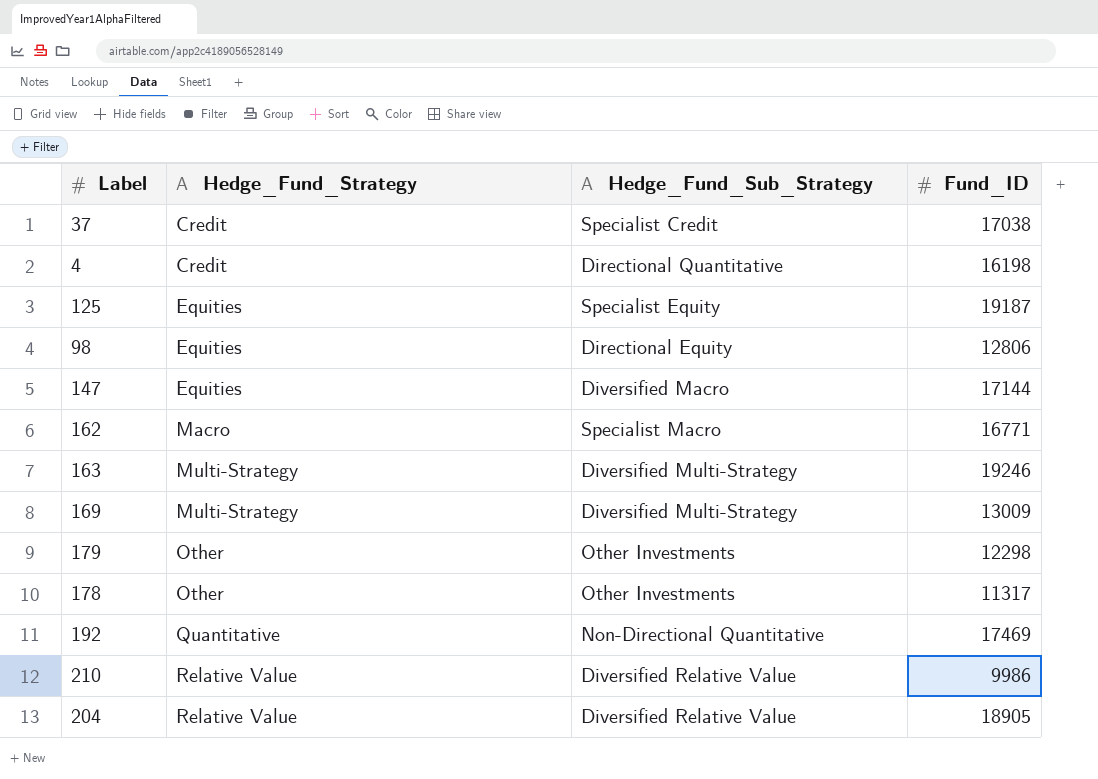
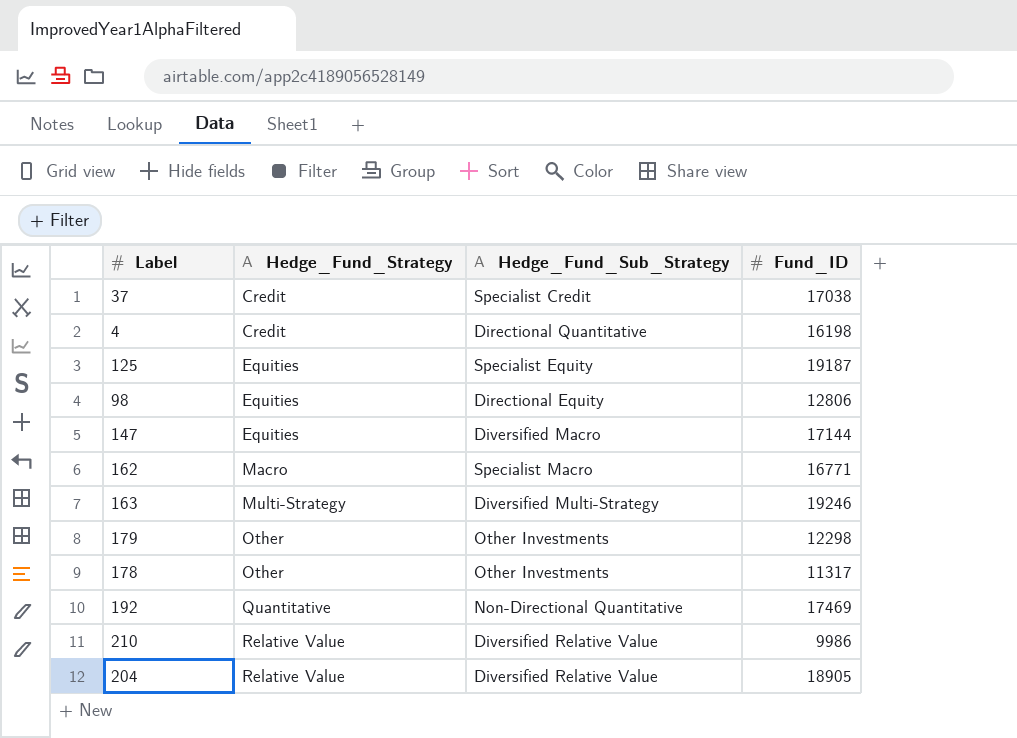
row 169: Multi-Strategy | Diversified Multi-Strategy | 13009 -> none

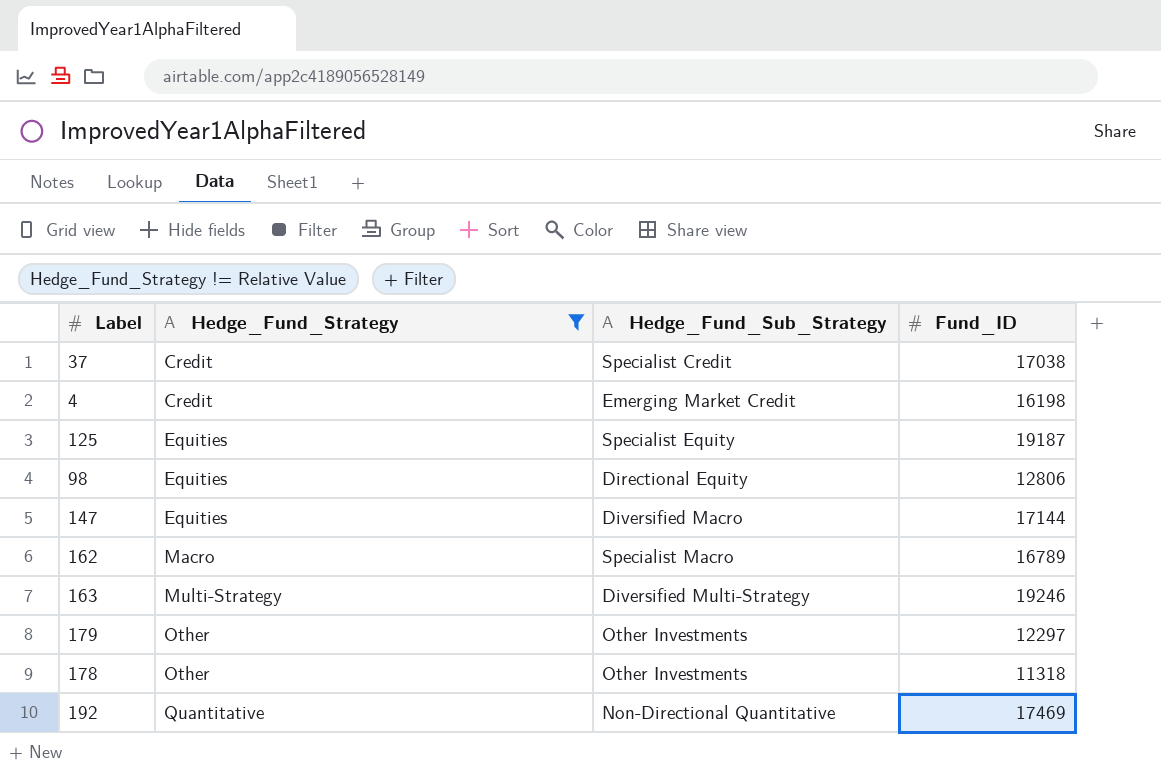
filter: none -> Hedge_Fund_Strategy != Relative Value
4 | Hedge_Fund_Sub_Strategy: Directional Quantitative -> Emerging Market Credit
162 | Fund_ID: 16771 -> 16789
179 | Fund_ID: 12298 -> 12297
178 | Fund_ID: 11317 -> 11318

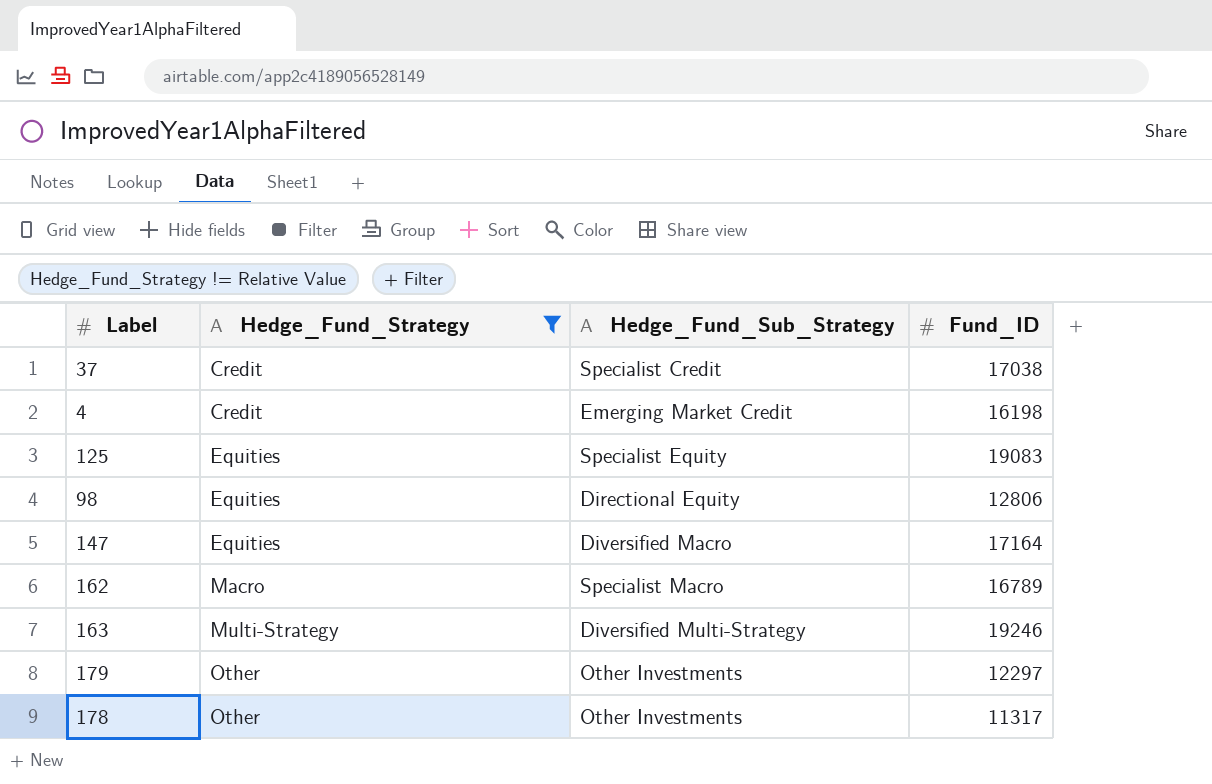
row 192: Quantitative | Non-Directional Quantitative | 17469 -> none
125 | Fund_ID: 19187 -> 19083
147 | Fund_ID: 17144 -> 17164
178 | Fund_ID: 11318 -> 11317

